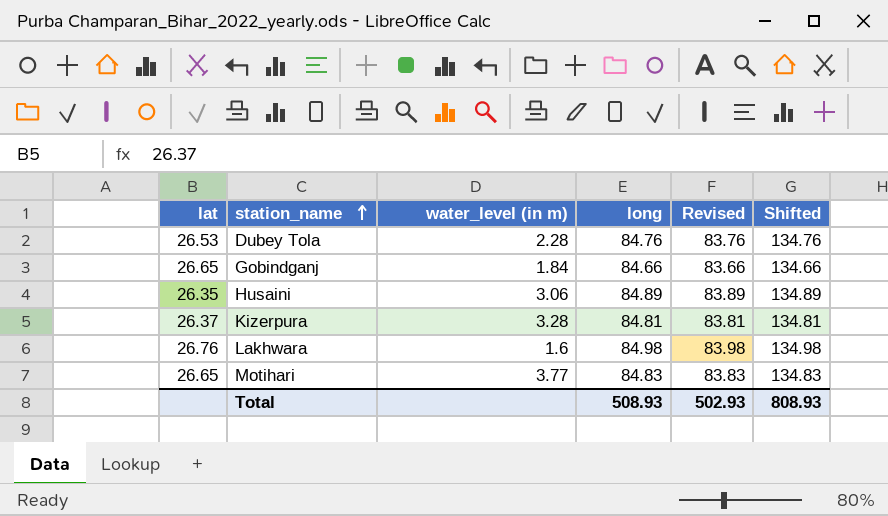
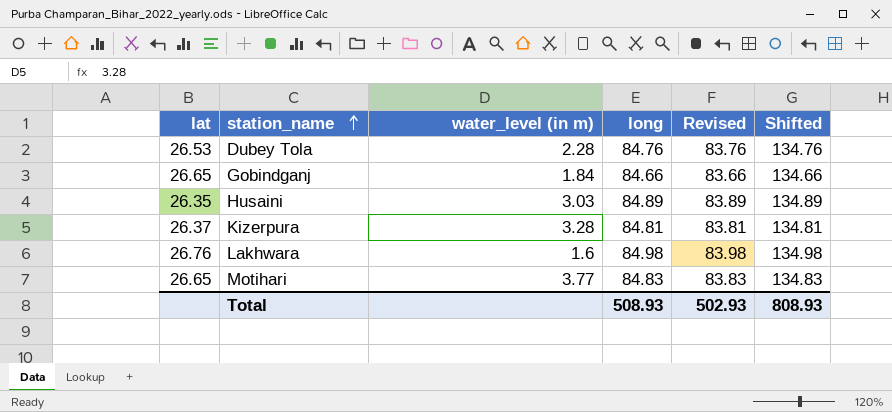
Husaini | water_level (in m): 3.06 -> 3.03

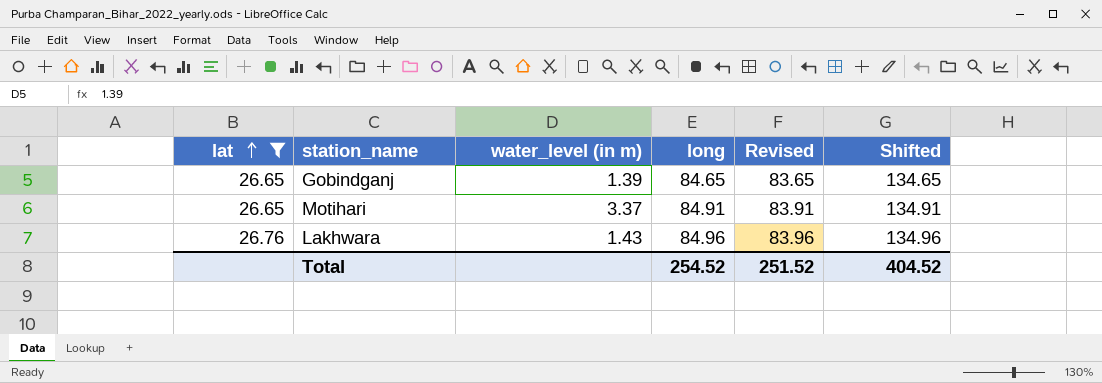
filter: none -> lat >= 26.65
row order: station_name ascending -> lat ascending
Gobindganj | water_level (in m): 1.84 -> 1.39
Gobindganj | long: 84.66 -> 84.65
Gobindganj | Revised: 83.66 -> 83.65
Gobindganj | Shifted: 134.66 -> 134.65
Motihari | water_level (in m): 3.77 -> 3.37
Motihari | long: 84.83 -> 84.91
Motihari | Revised: 83.83 -> 83.91
Motihari | Shifted: 134.83 -> 134.91
Lakhwara | water_level (in m): 1.6 -> 1.43
Lakhwara | long: 84.98 -> 84.96
Lakhwara | Revised: 83.98 -> 83.96
Lakhwara | Shifted: 134.98 -> 134.96
Total | long: 508.93 -> 254.52
Total | Revised: 502.93 -> 251.52
Total | Shifted: 808.93 -> 404.52

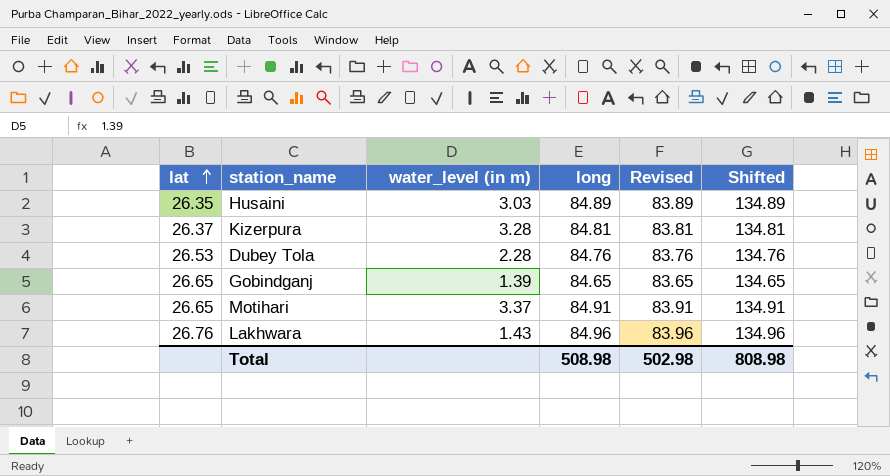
filter: lat >= 26.65 -> none
Total | long: 254.52 -> 508.98
Total | Revised: 251.52 -> 502.98
Total | Shifted: 404.52 -> 808.98

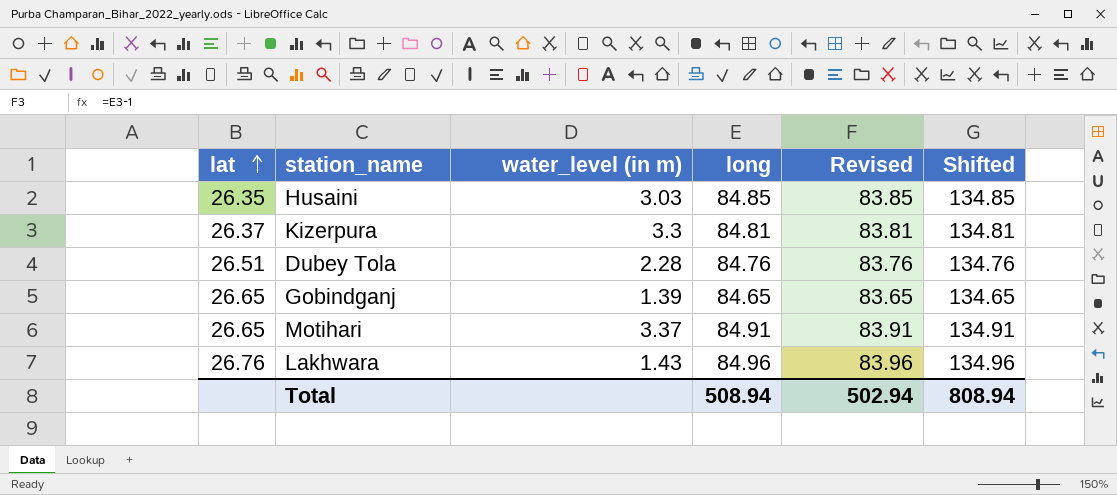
Husaini | long: 84.89 -> 84.85
Husaini | Revised: 83.89 -> 83.85
Husaini | Shifted: 134.89 -> 134.85
Kizerpura | water_level (in m): 3.28 -> 3.3
Dubey Tola | lat: 26.53 -> 26.51
Total | long: 508.98 -> 508.94
Total | Revised: 502.98 -> 502.94
Total | Shifted: 808.98 -> 808.94

